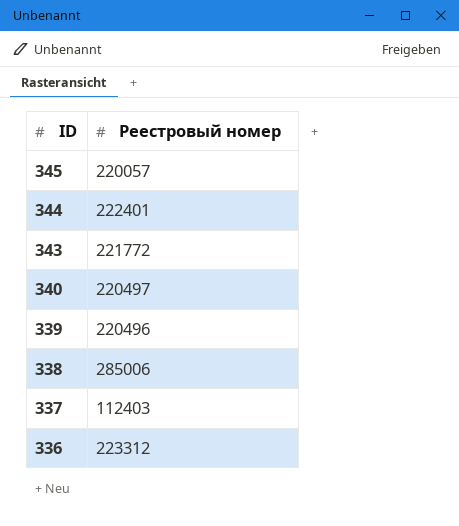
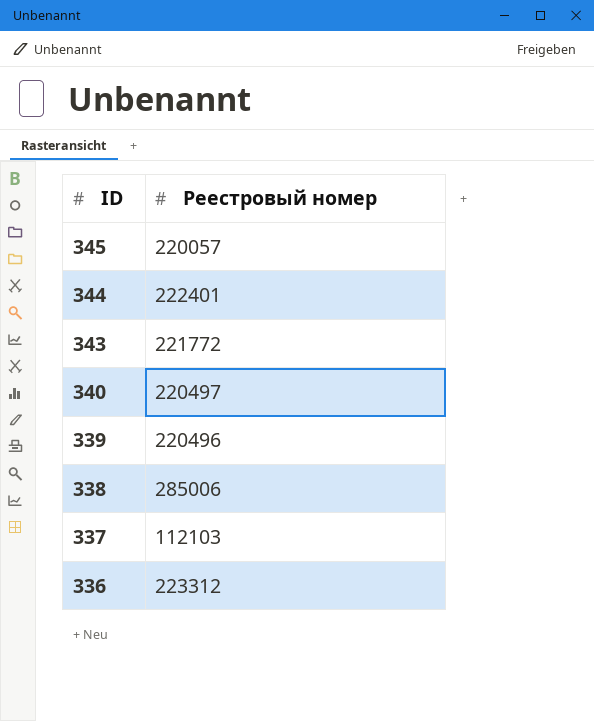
337 | Реестровый номер: 112403 -> 112103

